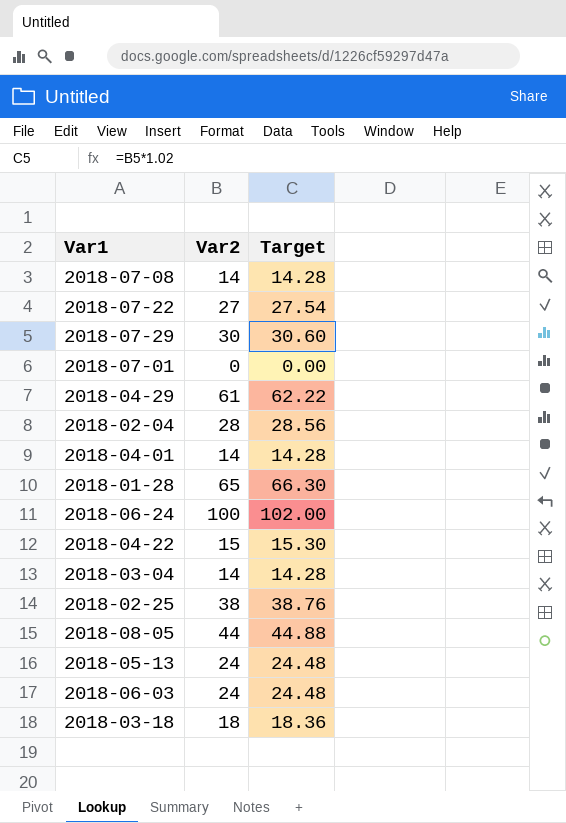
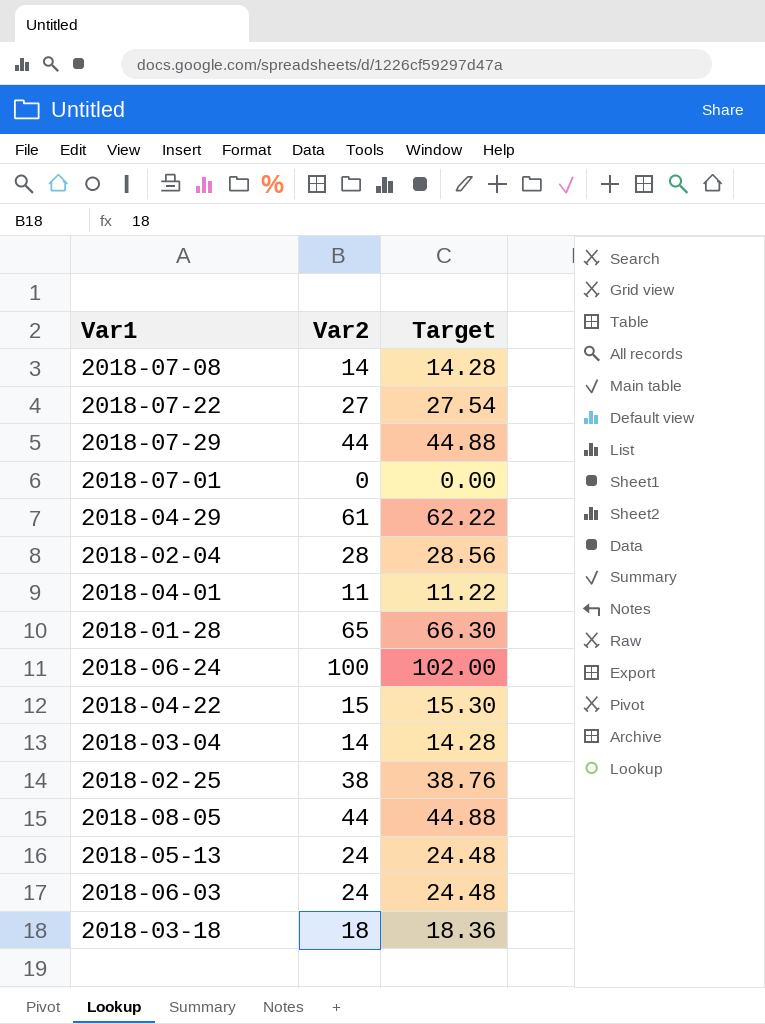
2018-07-29 | Var2: 30 -> 44
2018-07-29 | Target: 30.60 -> 44.88
2018-04-01 | Var2: 14 -> 11
2018-04-01 | Target: 14.28 -> 11.22

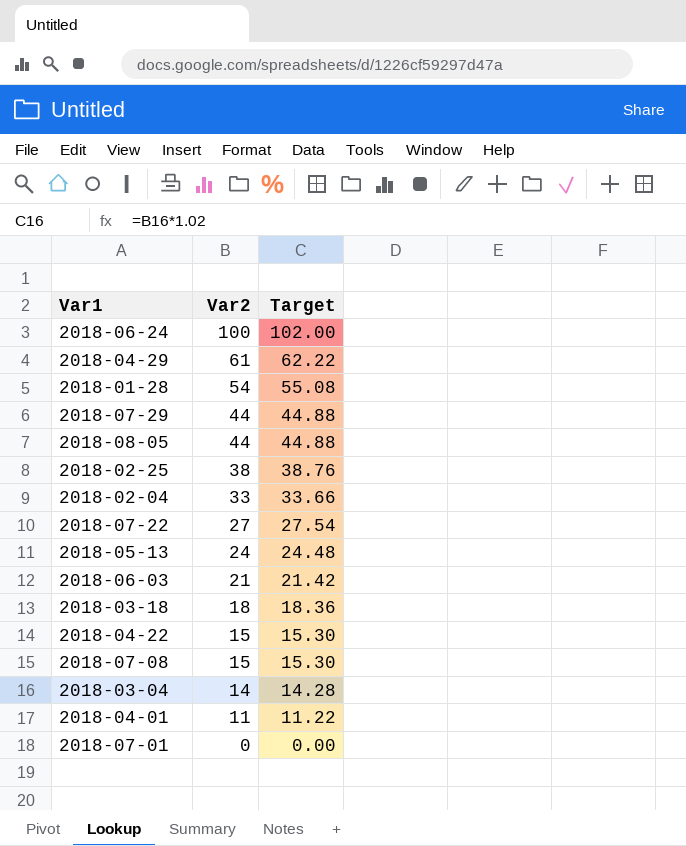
row order: none -> Var2 descending
2018-01-28 | Var2: 65 -> 54
2018-01-28 | Target: 66.30 -> 55.08
2018-02-04 | Var2: 28 -> 33
2018-02-04 | Target: 28.56 -> 33.66
2018-06-03 | Var2: 24 -> 21
2018-06-03 | Target: 24.48 -> 21.42
2018-07-08 | Var2: 14 -> 15
2018-07-08 | Target: 14.28 -> 15.30

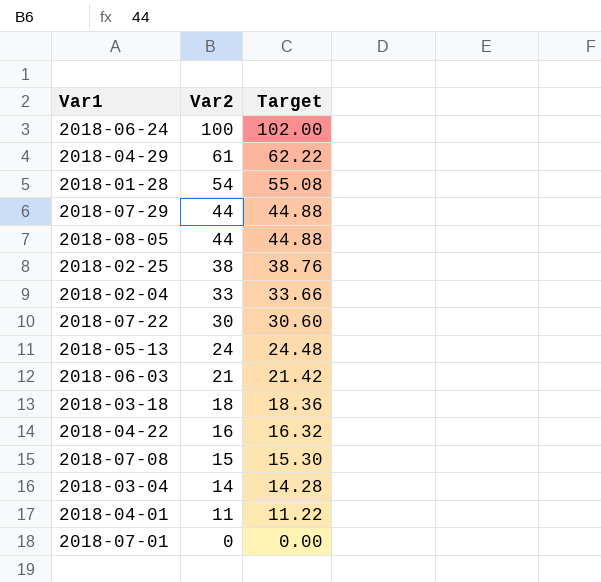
2018-07-22 | Var2: 27 -> 30
2018-07-22 | Target: 27.54 -> 30.60
2018-04-22 | Var2: 15 -> 16
2018-04-22 | Target: 15.30 -> 16.32

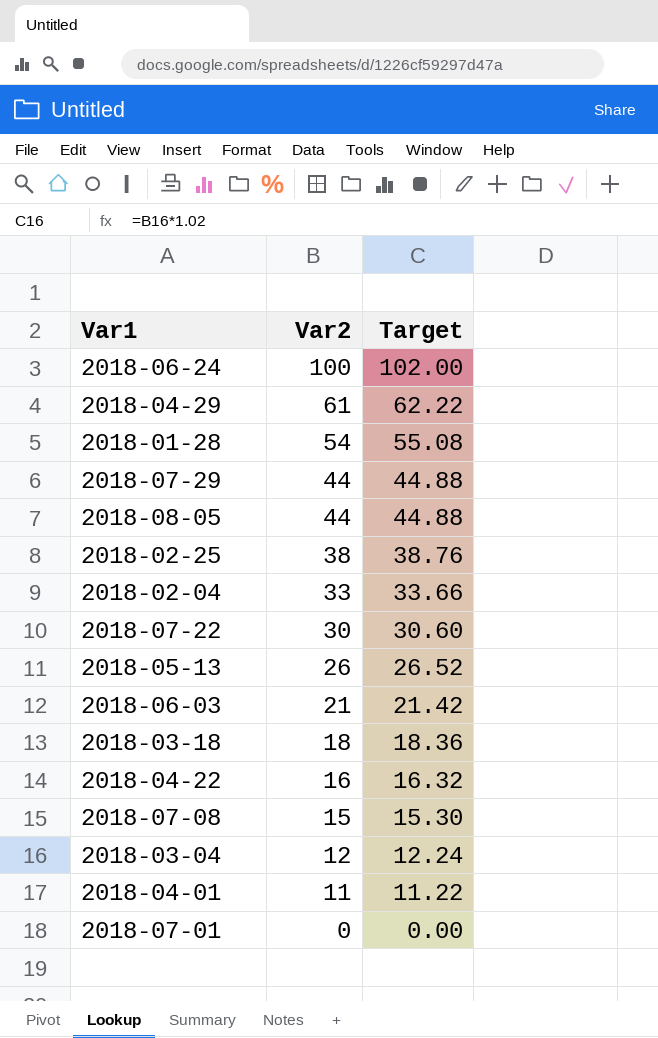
2018-05-13 | Var2: 24 -> 26
2018-05-13 | Target: 24.48 -> 26.52
2018-03-04 | Var2: 14 -> 12
2018-03-04 | Target: 14.28 -> 12.24

